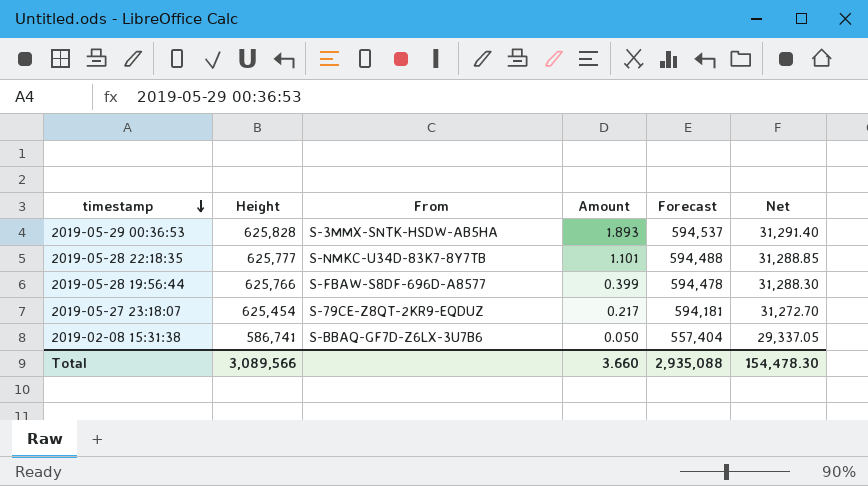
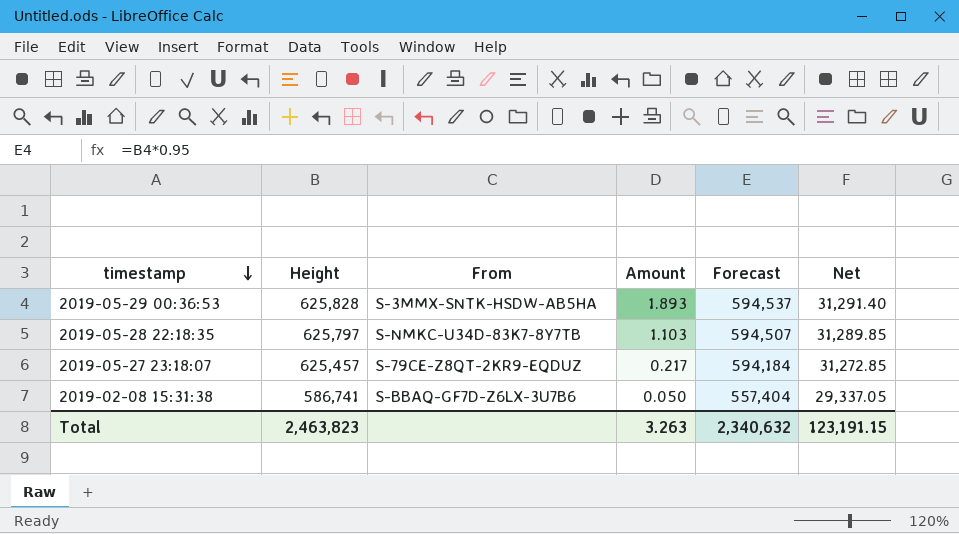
row 2019-05-28 19:56:44: 625,766 | S-FBAW-S8DF-696D-A8577 | 0.399 | 594,478 | 31,288.30 -> none
2019-05-28 22:18:35 | Height: 625,777 -> 625,797
2019-05-28 22:18:35 | Amount: 1.101 -> 1.103
2019-05-28 22:18:35 | Forecast: 594,488 -> 594,507
2019-05-28 22:18:35 | Net: 31,288.85 -> 31,289.85
2019-05-27 23:18:07 | Height: 625,454 -> 625,457
2019-05-27 23:18:07 | Forecast: 594,181 -> 594,184
2019-05-27 23:18:07 | Net: 31,272.70 -> 31,272.85
Total | Height: 3,089,566 -> 2,463,823
Total | Amount: 3.660 -> 3.263
Total | Forecast: 2,935,088 -> 2,340,632
Total | Net: 154,478.30 -> 123,191.15

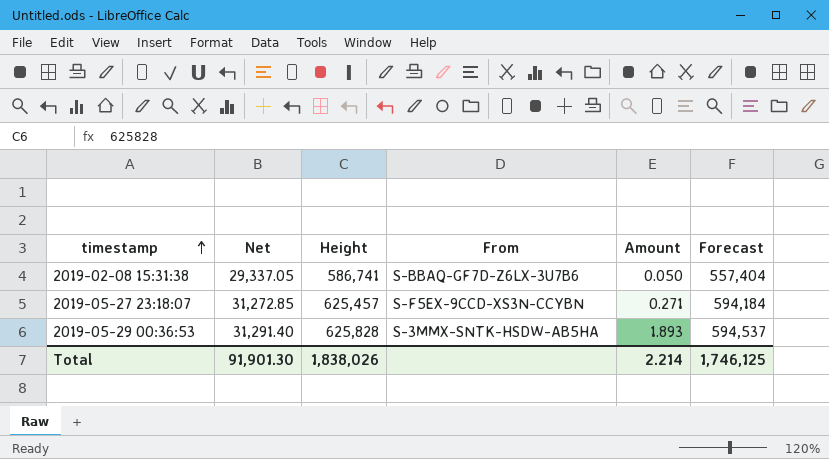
row order: timestamp descending -> timestamp ascending
column Net | position: 6 -> 2
row 2019-05-28 22:18:35: 625,797 | S-NMKC-U34D-83K7-8Y7TB | 1.103 | 594,507 | 31,289.85 -> none
2019-05-27 23:18:07 | From: S-79CE-Z8QT-2KR9-EQDUZ -> S-F5EX-9CCD-XS3N-CCYBN
2019-05-27 23:18:07 | Amount: 0.217 -> 0.271
Total | Net: 123,191.15 -> 91,901.30
Total | Height: 2,463,823 -> 1,838,026
Total | Amount: 3.263 -> 2.214
Total | Forecast: 2,340,632 -> 1,746,125

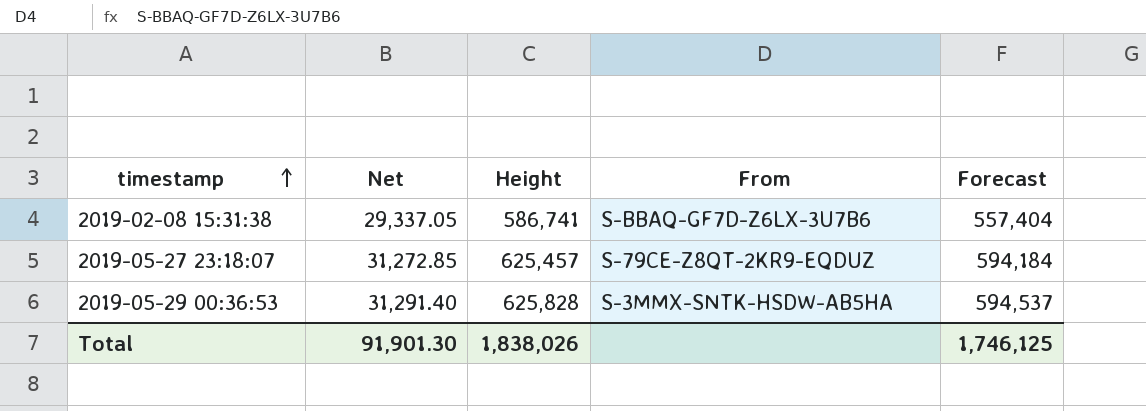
column Amount | position: 5 -> none
2019-05-27 23:18:07 | From: S-F5EX-9CCD-XS3N-CCYBN -> S-79CE-Z8QT-2KR9-EQDUZ

